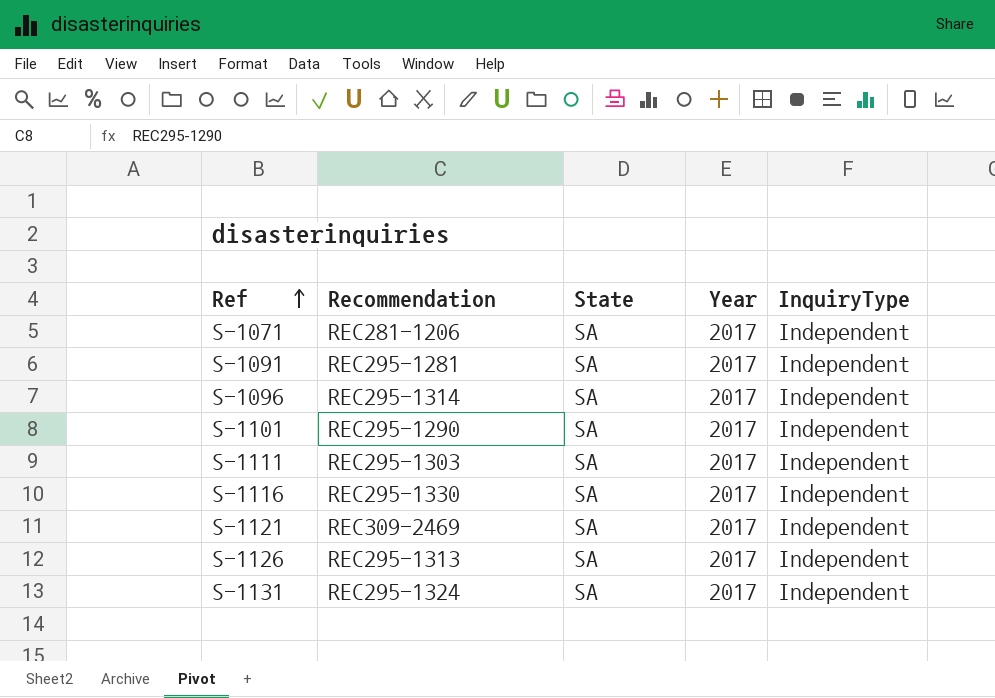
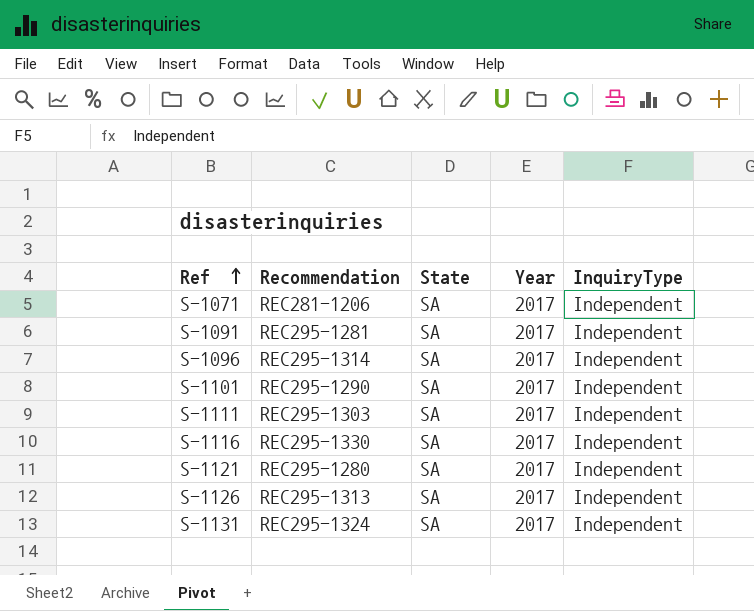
S-1121 | Recommendation: REC309-2469 -> REC295-1280

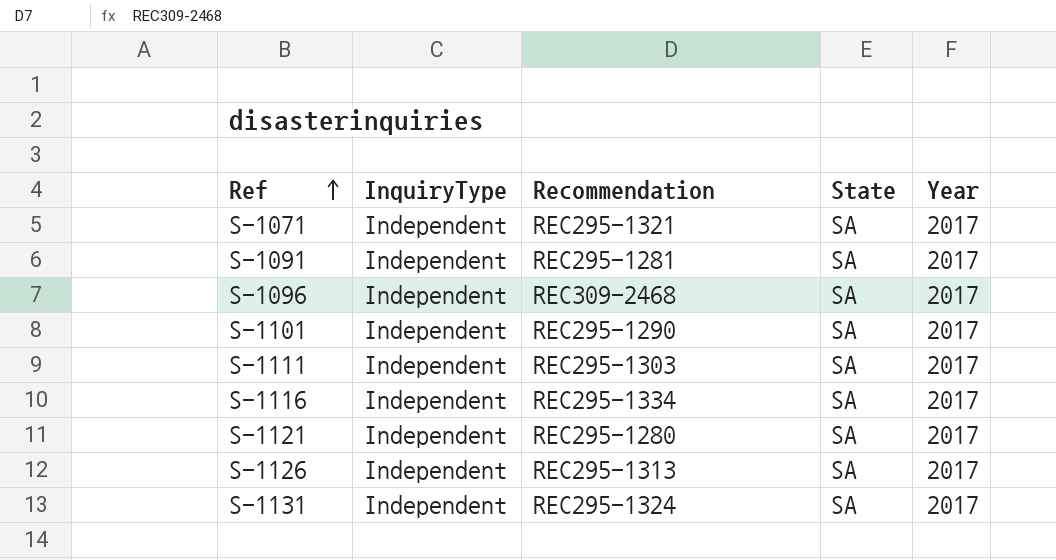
column InquiryType | position: 5 -> 2
S-1071 | Recommendation: REC281-1206 -> REC295-1321
S-1096 | Recommendation: REC295-1314 -> REC309-2468
S-1116 | Recommendation: REC295-1330 -> REC295-1334

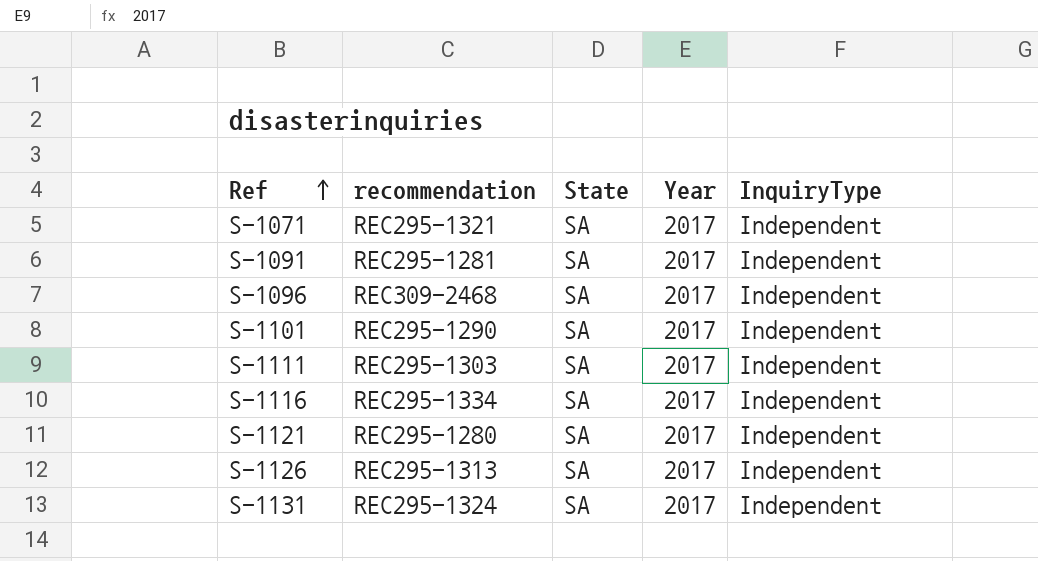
column name: Recommendation -> recommendation
column InquiryType | position: 2 -> 5

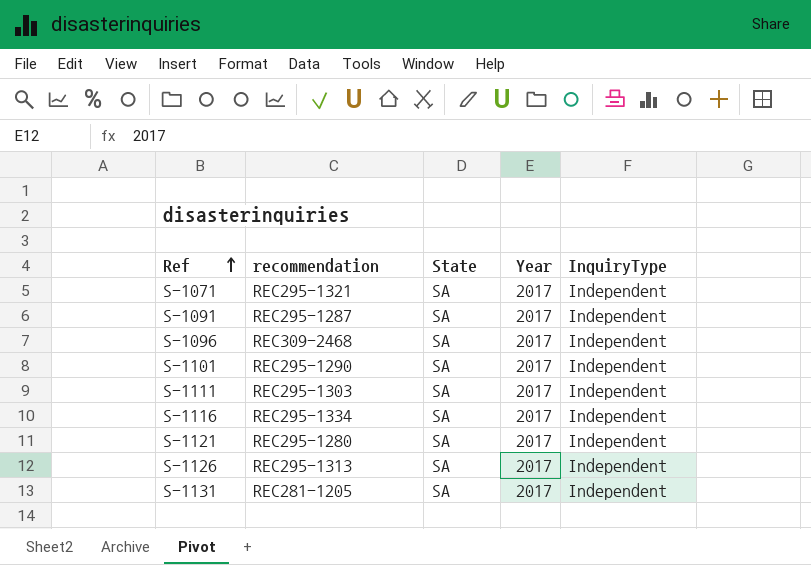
S-1091 | recommendation: REC295-1281 -> REC295-1287
S-1131 | recommendation: REC295-1324 -> REC281-1205

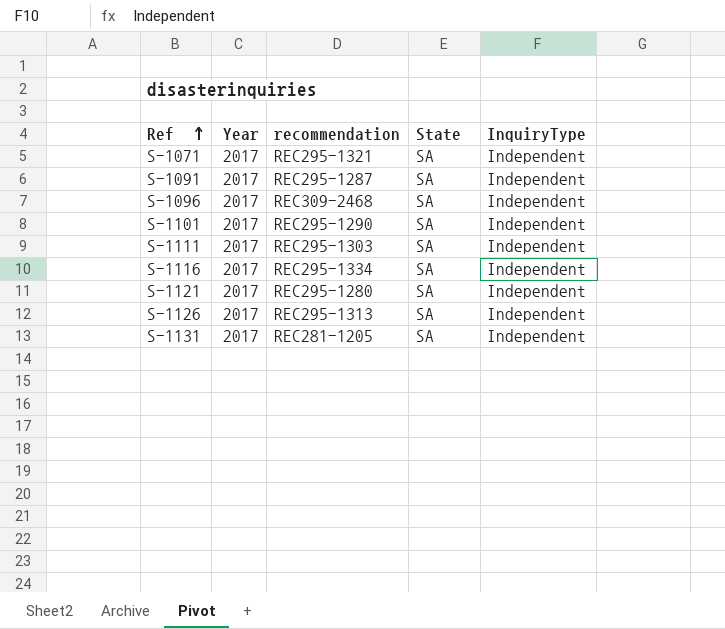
column Year | position: 4 -> 2

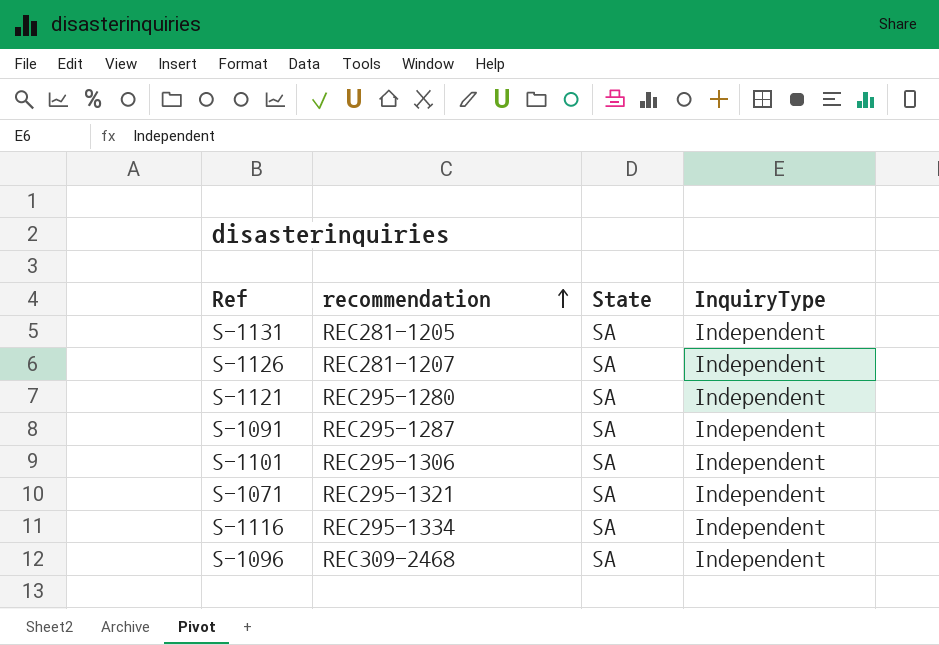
row order: Ref ascending -> recommendation ascending
column Year | position: 2 -> none
row S-1111: 2017 | REC295-1303 | SA | Independent -> none
S-1126 | recommendation: REC295-1313 -> REC281-1207
S-1101 | recommendation: REC295-1290 -> REC295-1306

